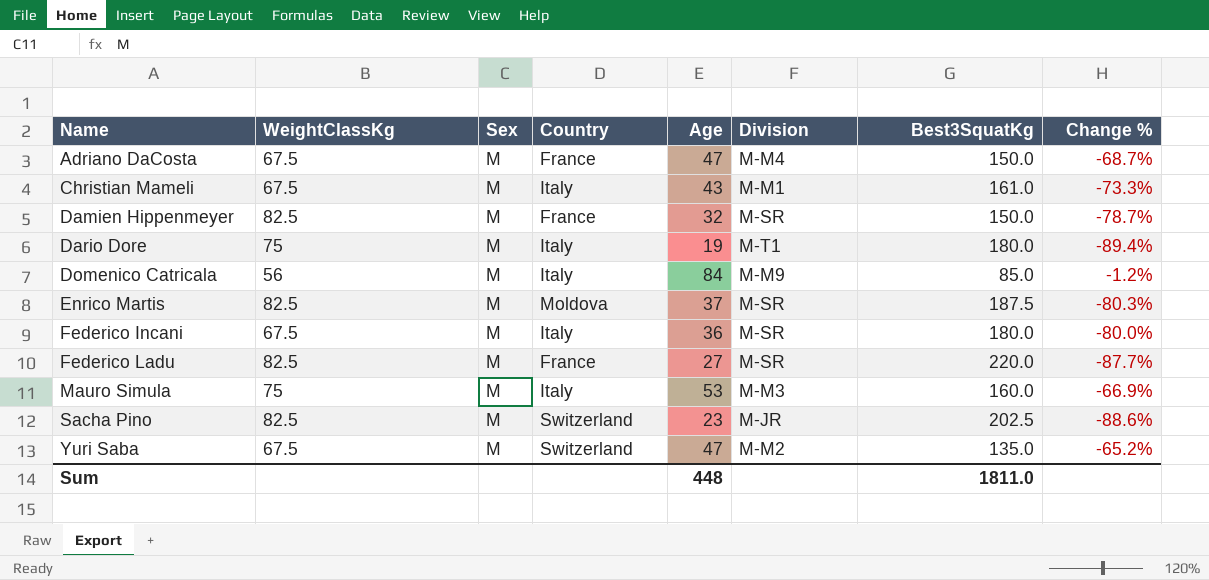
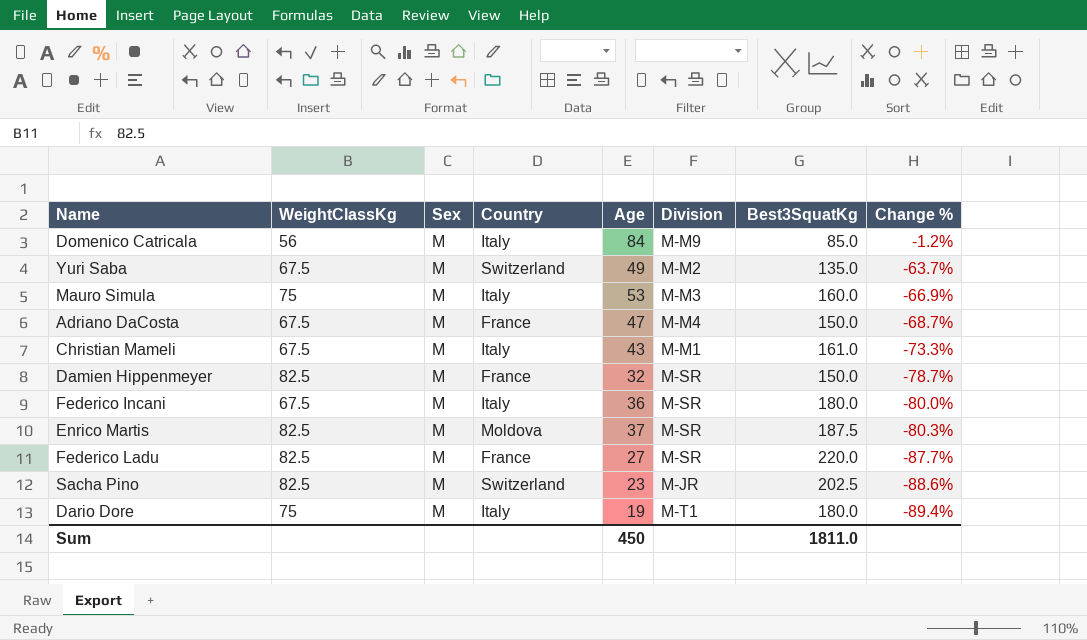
row order: Name ascending -> Change % descending
Yuri Saba | Age: 47 -> 49
Yuri Saba | Change %: -65.2% -> -63.7%
Sum | Age: 448 -> 450

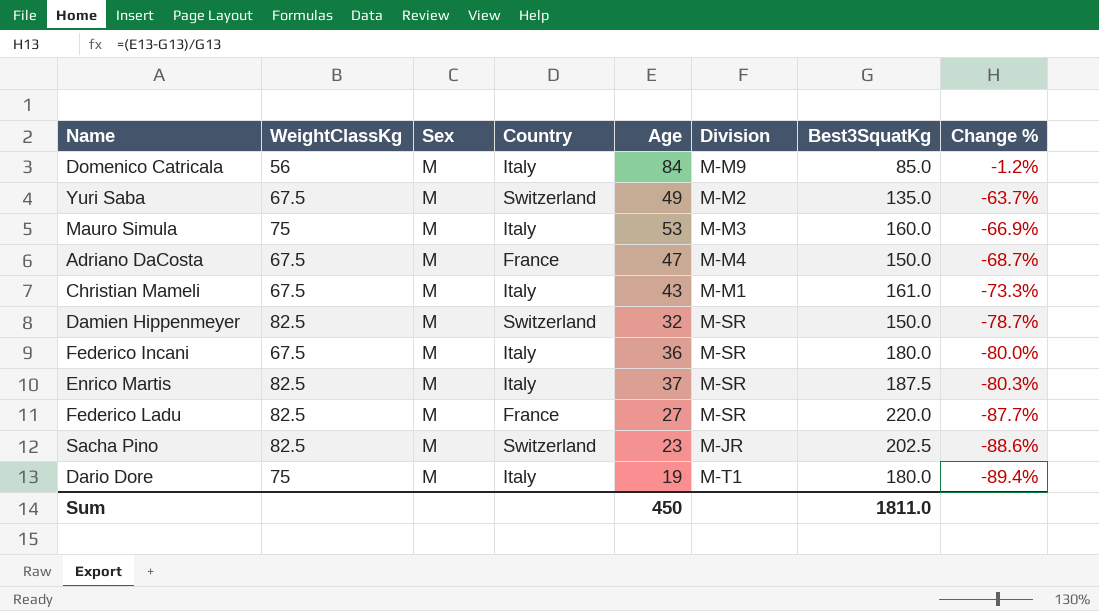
Damien Hippenmeyer | Country: France -> Switzerland
Enrico Martis | Country: Moldova -> Italy

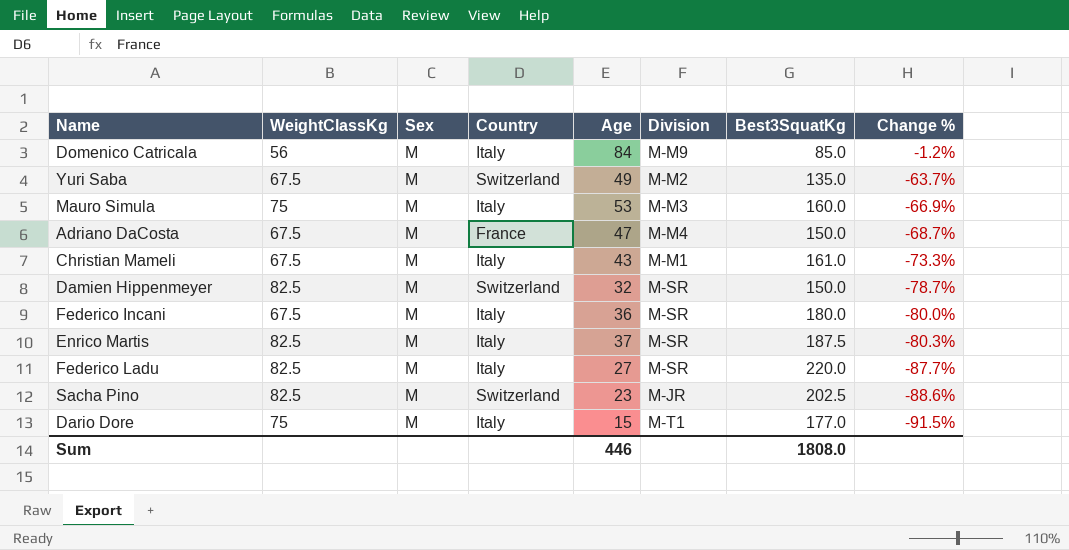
Federico Ladu | Country: France -> Italy
Dario Dore | Age: 19 -> 15
Dario Dore | Best3SquatKg: 180.0 -> 177.0
Dario Dore | Change %: -89.4% -> -91.5%
Sum | Age: 450 -> 446
Sum | Best3SquatKg: 1811.0 -> 1808.0

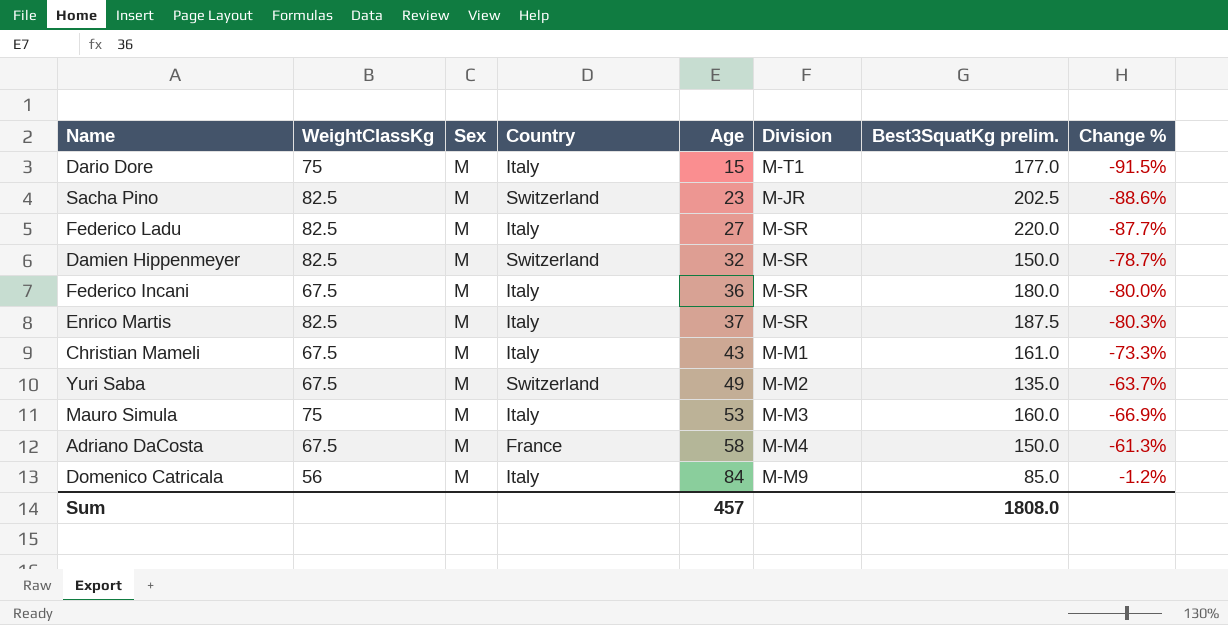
row order: Change % descending -> Age ascending
column name: Best3SquatKg -> Best3SquatKg prelim.
Adriano DaCosta | Age: 47 -> 58
Adriano DaCosta | Change %: -68.7% -> -61.3%
Sum | Age: 446 -> 457

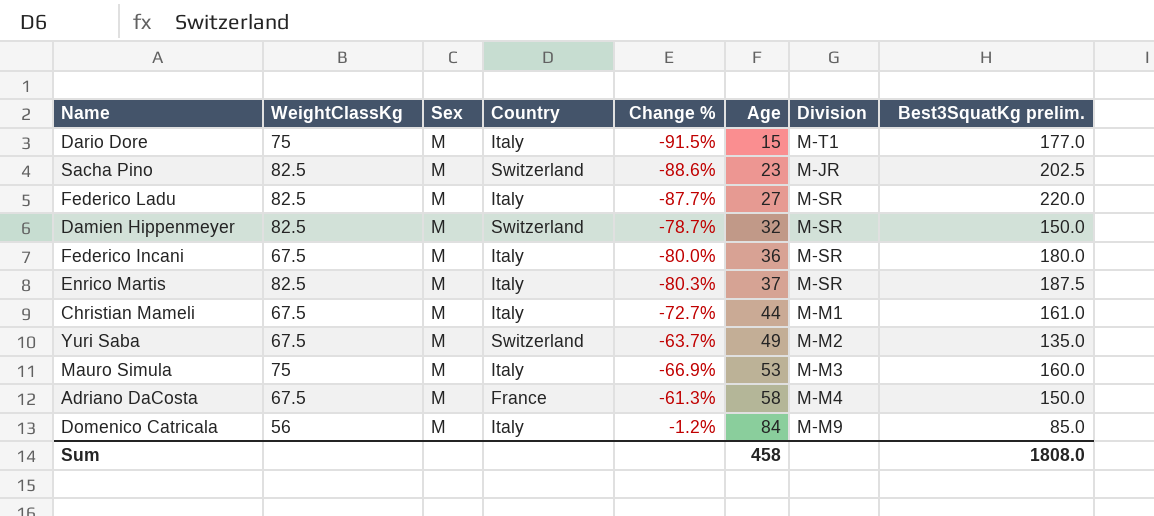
column Change % | position: 8 -> 5
Christian Mameli | Change %: -73.3% -> -72.7%
Christian Mameli | Age: 43 -> 44
Sum | Age: 457 -> 458

